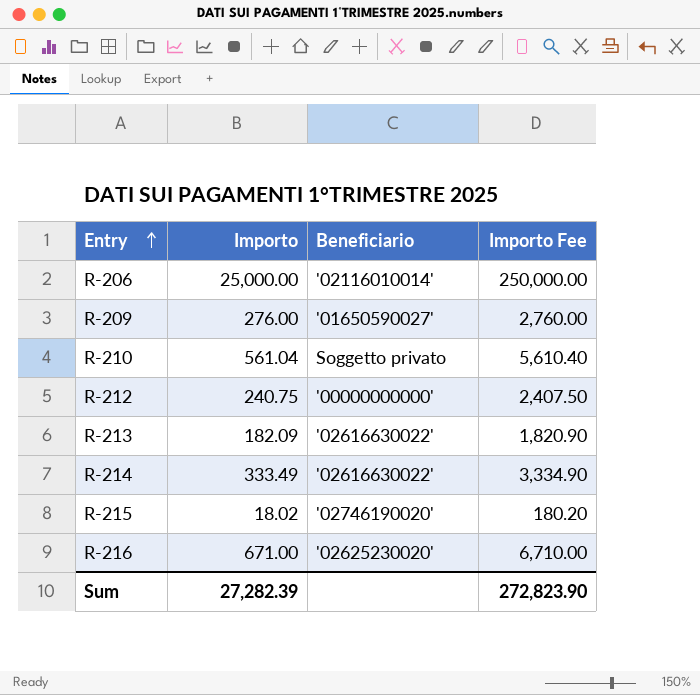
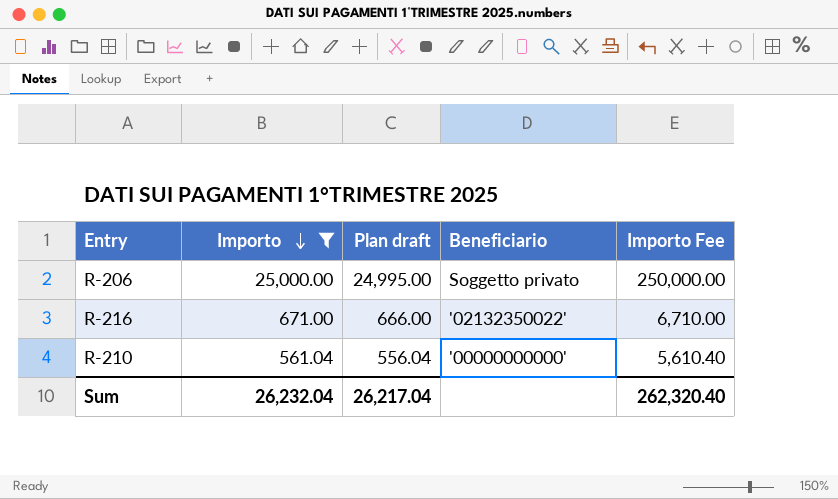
filter: none -> Importo >= 561.04
row order: Entry ascending -> Importo descending
column Plan draft | formula: none -> [Importo] - 5
R-206 | Beneficiario: '02116010014' -> Soggetto privato
R-216 | Beneficiario: '02625230020' -> '02132350022'
R-210 | Beneficiario: Soggetto privato -> '00000000000'
Sum | Importo: 27,282.39 -> 26,232.04
Sum | Importo Fee: 272,823.90 -> 262,320.40

